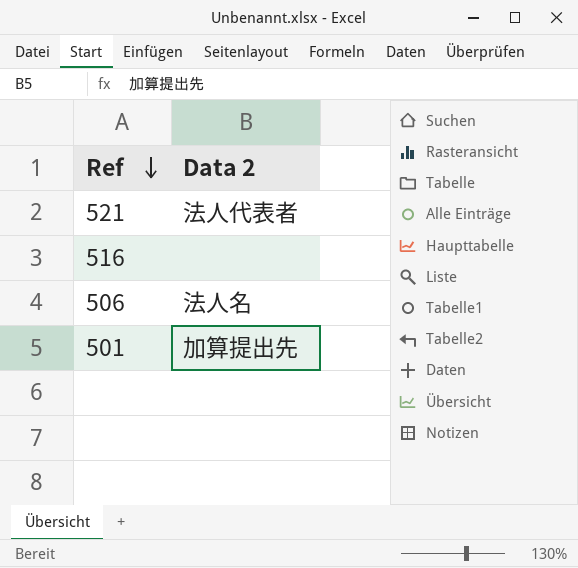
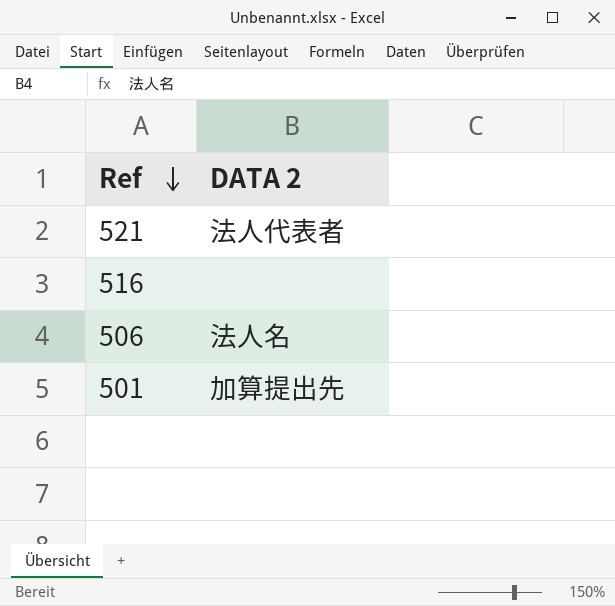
column name: Data 2 -> DATA 2

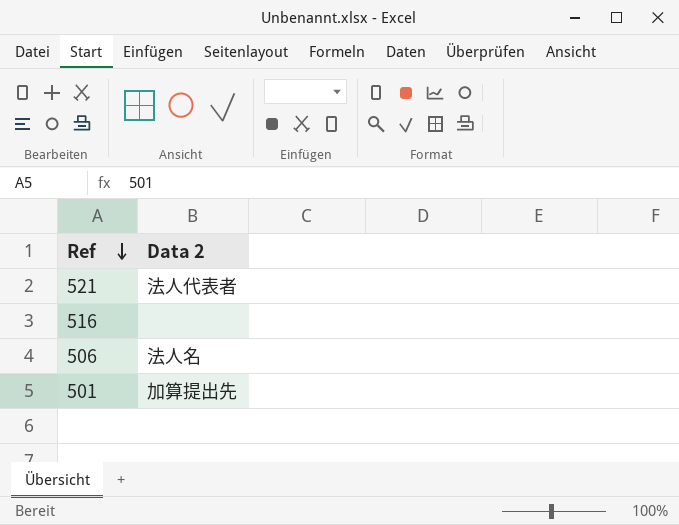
column name: DATA 2 -> Data 2

